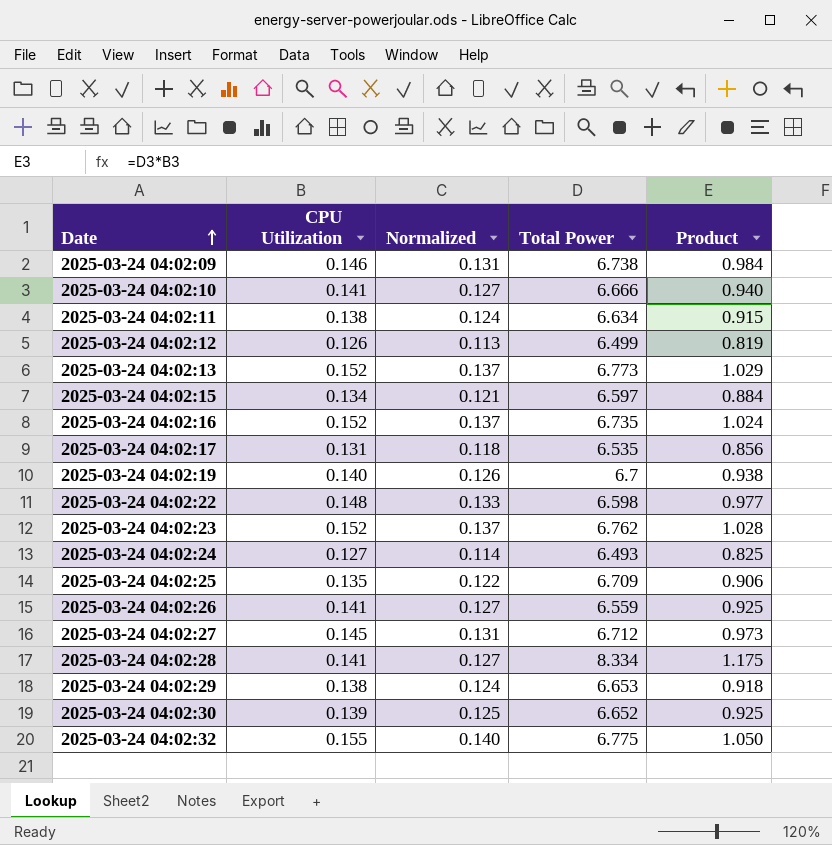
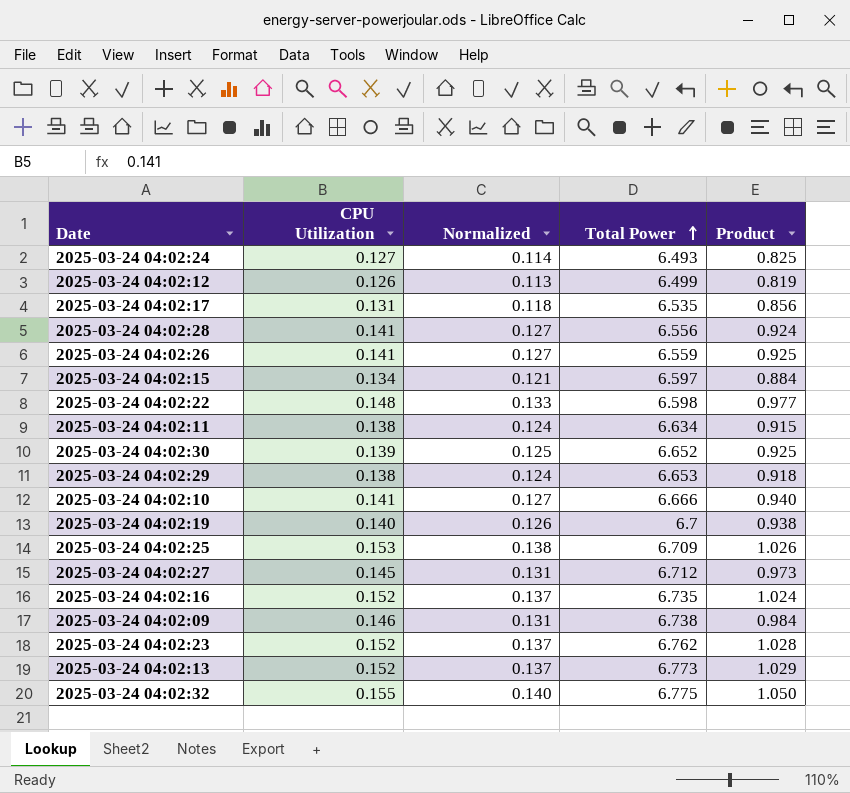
row order: Date ascending -> Total Power ascending
2025-03-24 04:02:28 | Total Power: 8.334 -> 6.556
2025-03-24 04:02:28 | Product: 1.175 -> 0.924
2025-03-24 04:02:25 | CPU Utilization: 0.135 -> 0.153
2025-03-24 04:02:25 | Normalized: 0.122 -> 0.138
2025-03-24 04:02:25 | Product: 0.906 -> 1.026

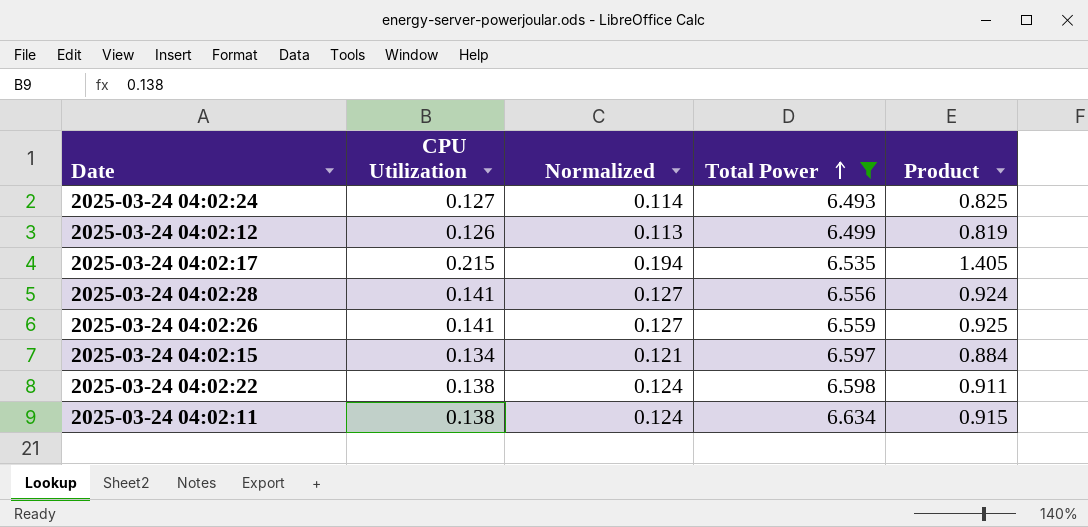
filter: none -> Total Power <= 6.634
2025-03-24 04:02:17 | CPU Utilization: 0.131 -> 0.215
2025-03-24 04:02:17 | Normalized: 0.118 -> 0.194
2025-03-24 04:02:17 | Product: 0.856 -> 1.405
2025-03-24 04:02:22 | CPU Utilization: 0.148 -> 0.138
2025-03-24 04:02:22 | Normalized: 0.133 -> 0.124
2025-03-24 04:02:22 | Product: 0.977 -> 0.911

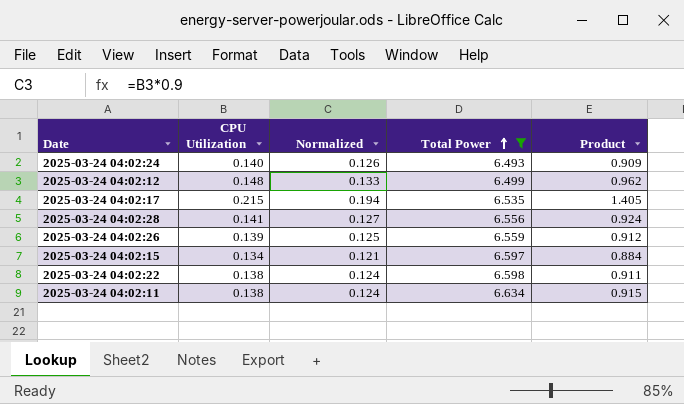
2025-03-24 04:02:24 | CPU Utilization: 0.127 -> 0.140
2025-03-24 04:02:24 | Normalized: 0.114 -> 0.126
2025-03-24 04:02:24 | Product: 0.825 -> 0.909
2025-03-24 04:02:12 | CPU Utilization: 0.126 -> 0.148
2025-03-24 04:02:12 | Normalized: 0.113 -> 0.133
2025-03-24 04:02:12 | Product: 0.819 -> 0.962
2025-03-24 04:02:26 | CPU Utilization: 0.141 -> 0.139
2025-03-24 04:02:26 | Normalized: 0.127 -> 0.125
2025-03-24 04:02:26 | Product: 0.925 -> 0.912

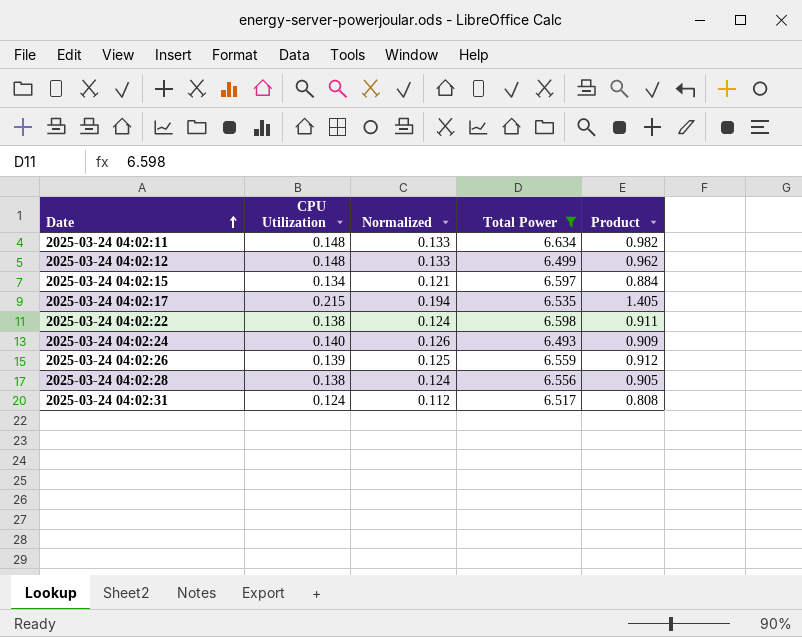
row order: Total Power ascending -> Date ascending
2025-03-24 04:02:11 | CPU Utilization: 0.138 -> 0.148
2025-03-24 04:02:11 | Normalized: 0.124 -> 0.133
2025-03-24 04:02:11 | Product: 0.915 -> 0.982
2025-03-24 04:02:28 | CPU Utilization: 0.141 -> 0.138
2025-03-24 04:02:28 | Normalized: 0.127 -> 0.124
2025-03-24 04:02:28 | Product: 0.924 -> 0.905
row 2025-03-24 04:02:31: none -> 0.124 | 0.112 | 6.517 | 0.808

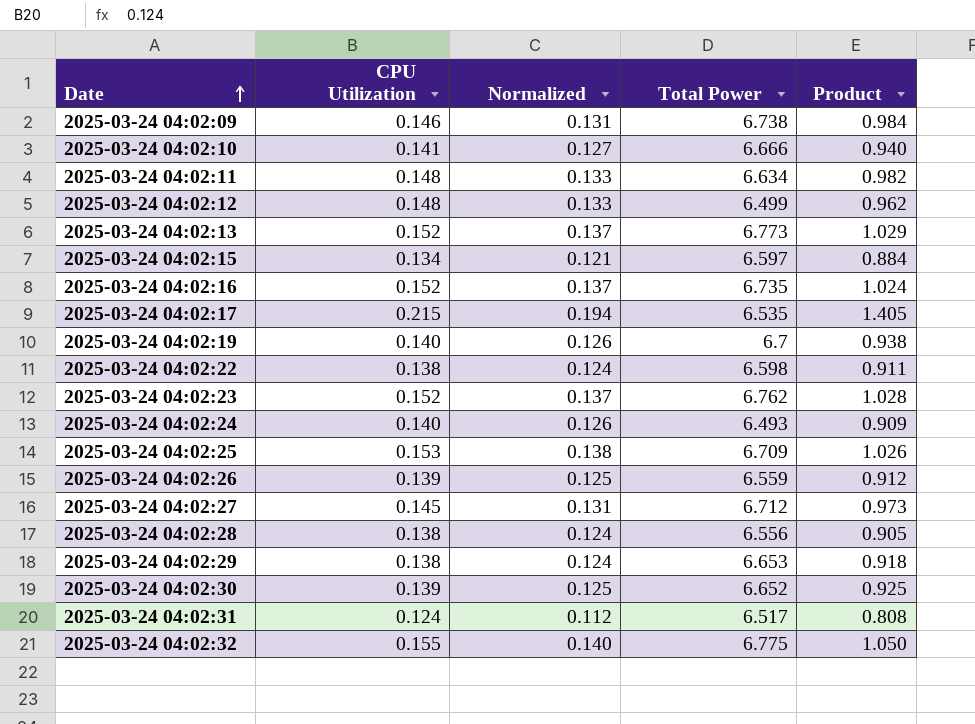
filter: Total Power <= 6.634 -> none

